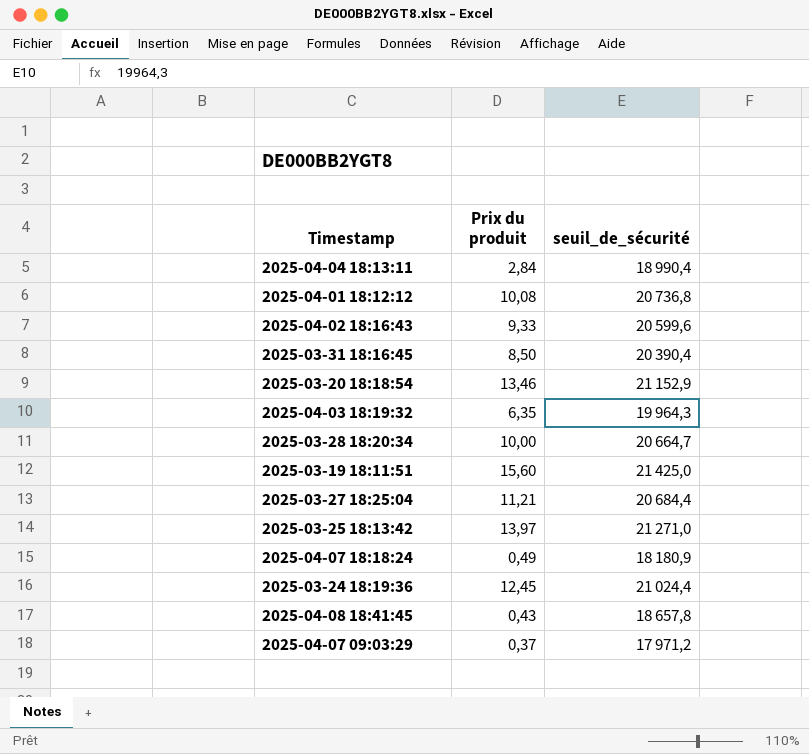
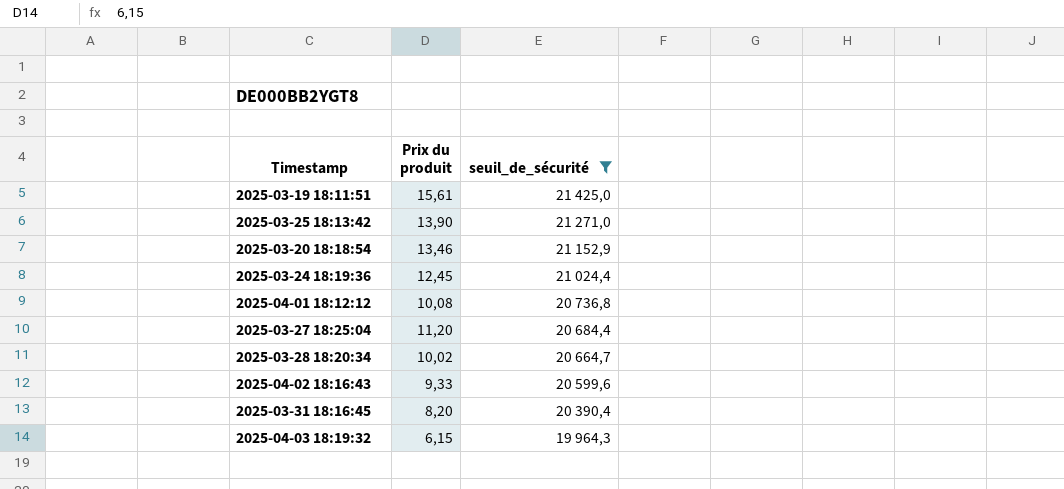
filter: none -> seuil_de_sécurité >= 19 964,3
row order: none -> seuil_de_sécurité descending
2025-03-19 18:11:51 | Prix du produit: 15,60 -> 15,61
2025-03-25 18:13:42 | Prix du produit: 13,97 -> 13,90
2025-03-27 18:25:04 | Prix du produit: 11,21 -> 11,20
2025-03-28 18:20:34 | Prix du produit: 10,00 -> 10,02
2025-03-31 18:16:45 | Prix du produit: 8,50 -> 8,20
2025-04-03 18:19:32 | Prix du produit: 6,35 -> 6,15

